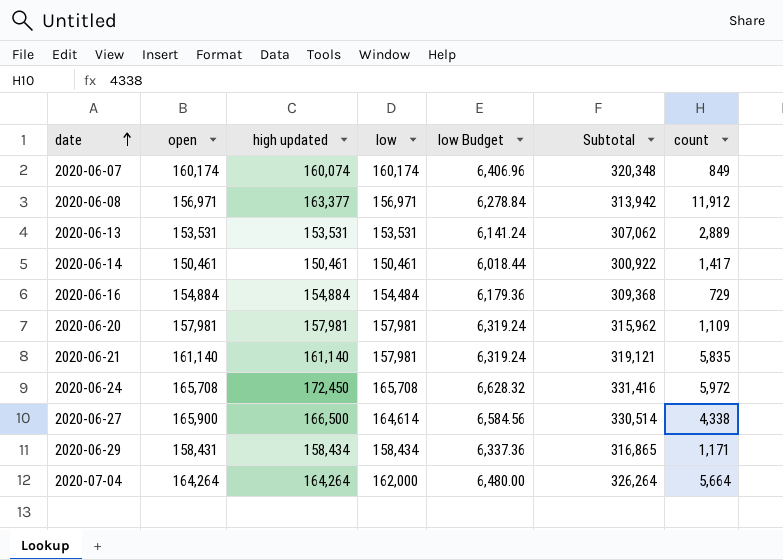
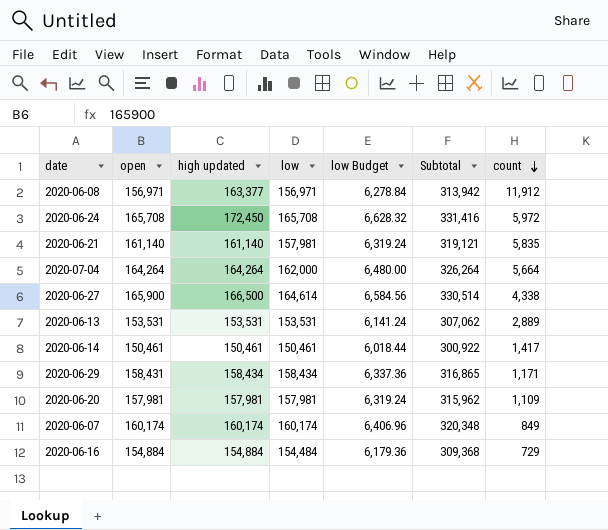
row order: date ascending -> count descending
2020-06-07 | high updated: 160,074 -> 160,174

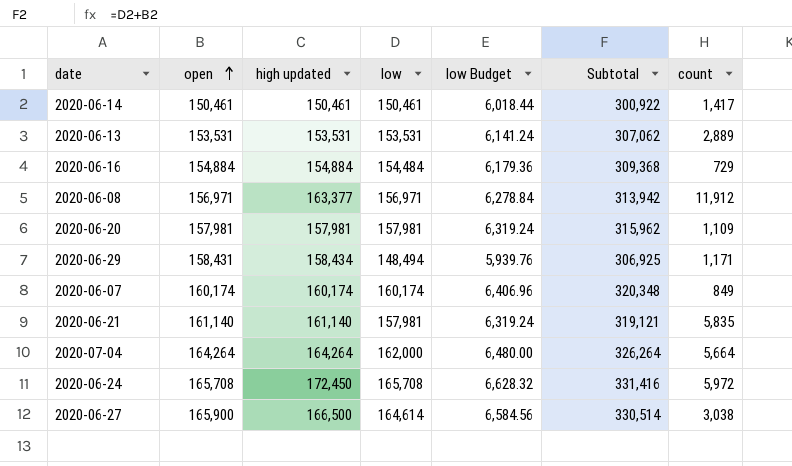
row order: count descending -> open ascending
2020-06-29 | low: 158,434 -> 148,494
2020-06-29 | low Budget: 6,337.36 -> 5,939.76
2020-06-29 | Subtotal: 316,865 -> 306,925
2020-06-27 | count: 4,338 -> 3,038

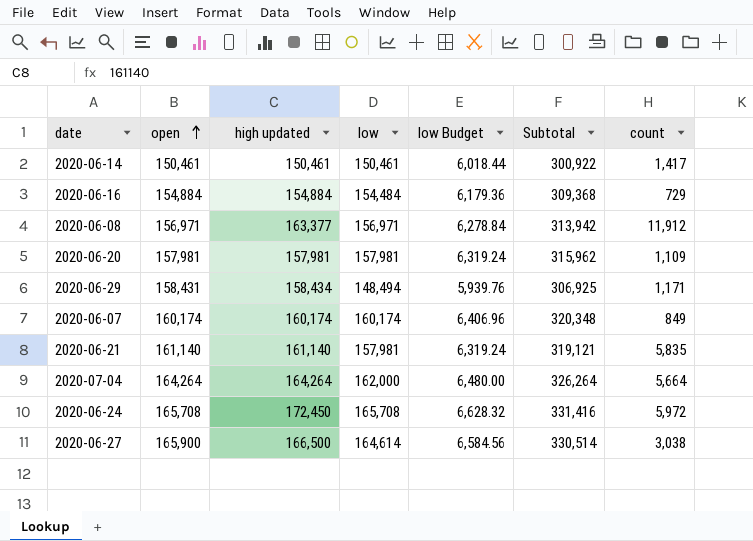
row 2020-06-13: 153,531 | 153,531 | 153,531 | 6,141.24 | 307,062 | 2,889 -> none

